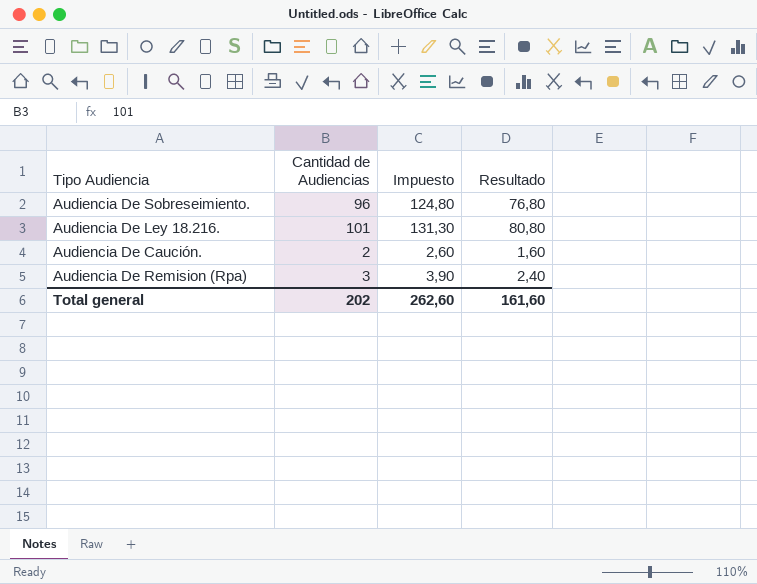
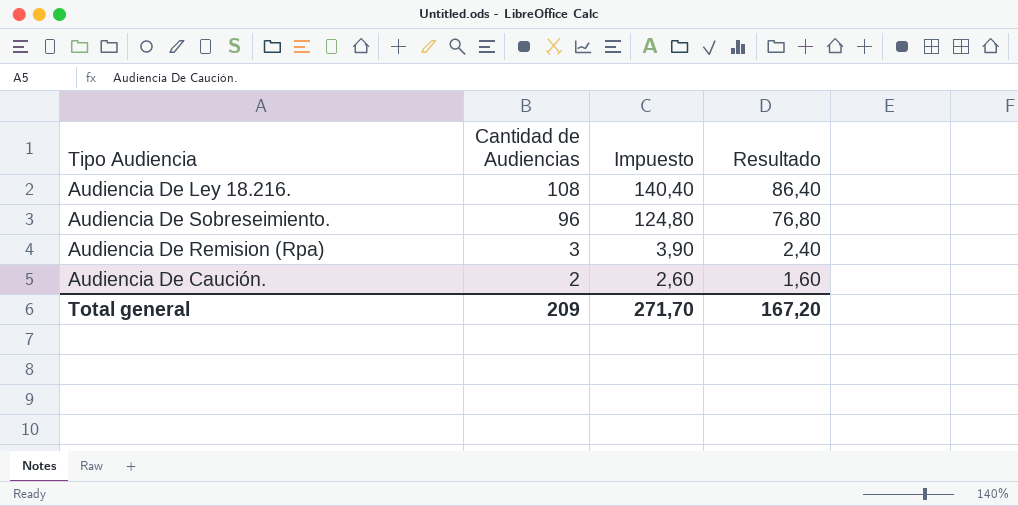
row order: none -> Cantidad de Audiencias descending
Audiencia De Ley 18.216. | Cantidad de Audiencias: 101 -> 108
Audiencia De Ley 18.216. | Impuesto: 131,30 -> 140,40
Audiencia De Ley 18.216. | Resultado: 80,80 -> 86,40
Total general | Cantidad de Audiencias: 202 -> 209
Total general | Impuesto: 262,60 -> 271,70
Total general | Resultado: 161,60 -> 167,20

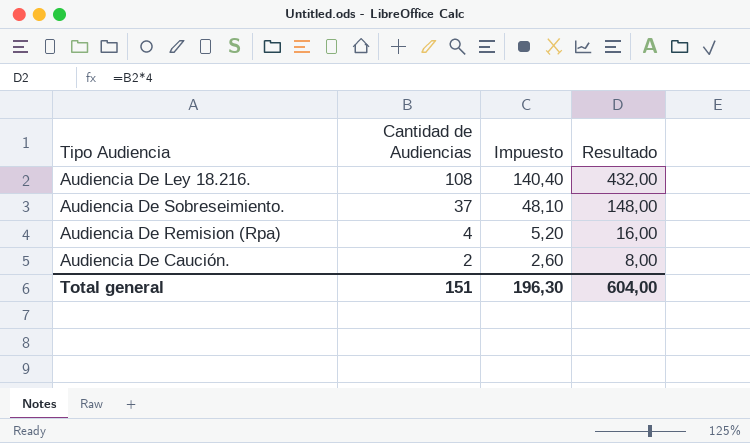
column Resultado | formula: [Cantidad de Audiencias] * 0,8 -> [Cantidad de Audiencias] * 4
Audiencia De Sobreseimiento. | Cantidad de Audiencias: 96 -> 37
Audiencia De Sobreseimiento. | Impuesto: 124,80 -> 48,10
Audiencia De Remision (Rpa) | Cantidad de Audiencias: 3 -> 4
Audiencia De Remision (Rpa) | Impuesto: 3,90 -> 5,20
Total general | Cantidad de Audiencias: 209 -> 151
Total general | Impuesto: 271,70 -> 196,30
Total general | Resultado: 167,20 -> 604,00

